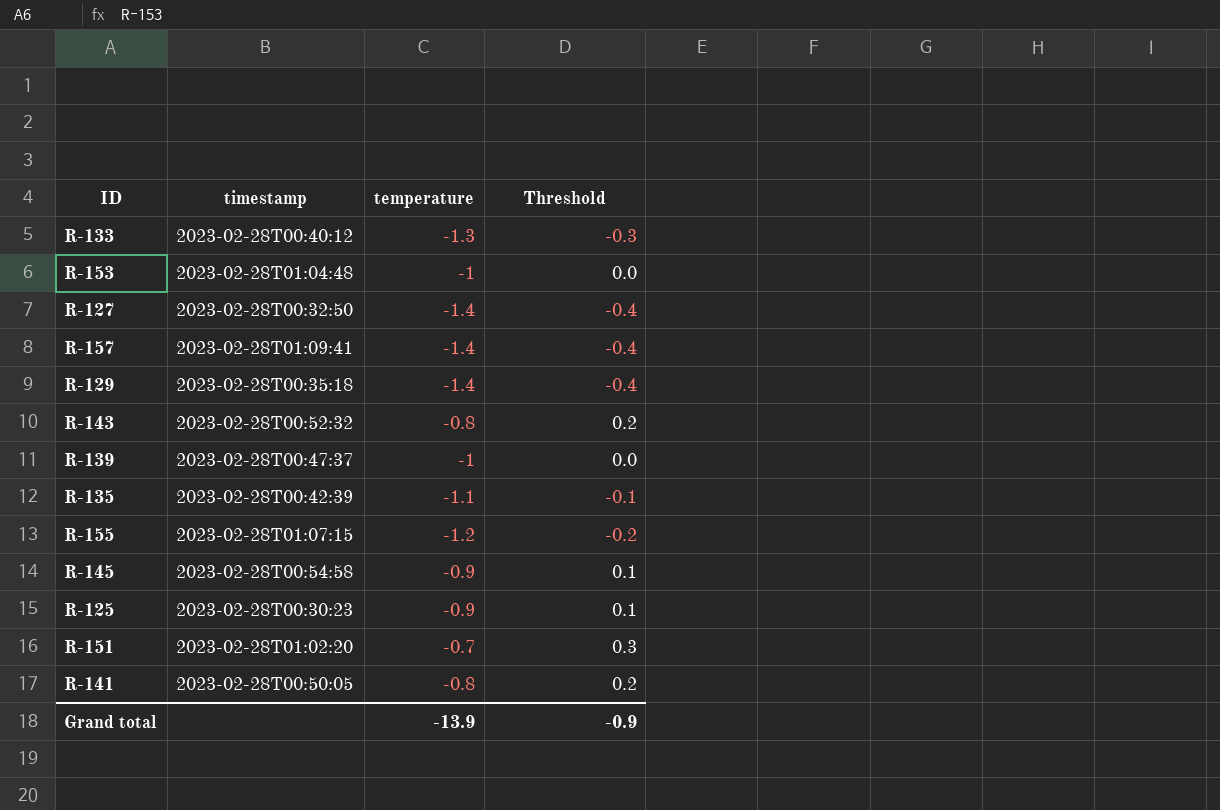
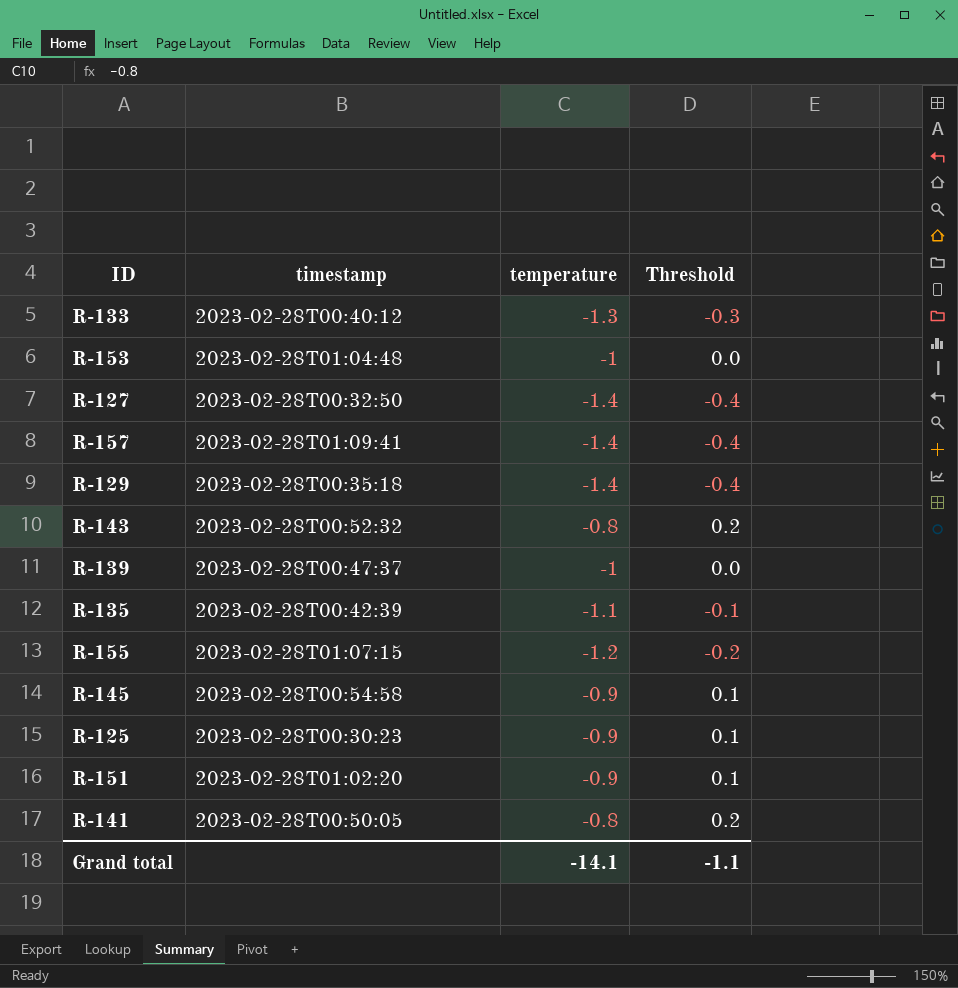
R-151 | temperature: -0.7 -> -0.9
R-151 | Threshold: 0.3 -> 0.1
Grand total | temperature: -13.9 -> -14.1
Grand total | Threshold: -0.9 -> -1.1

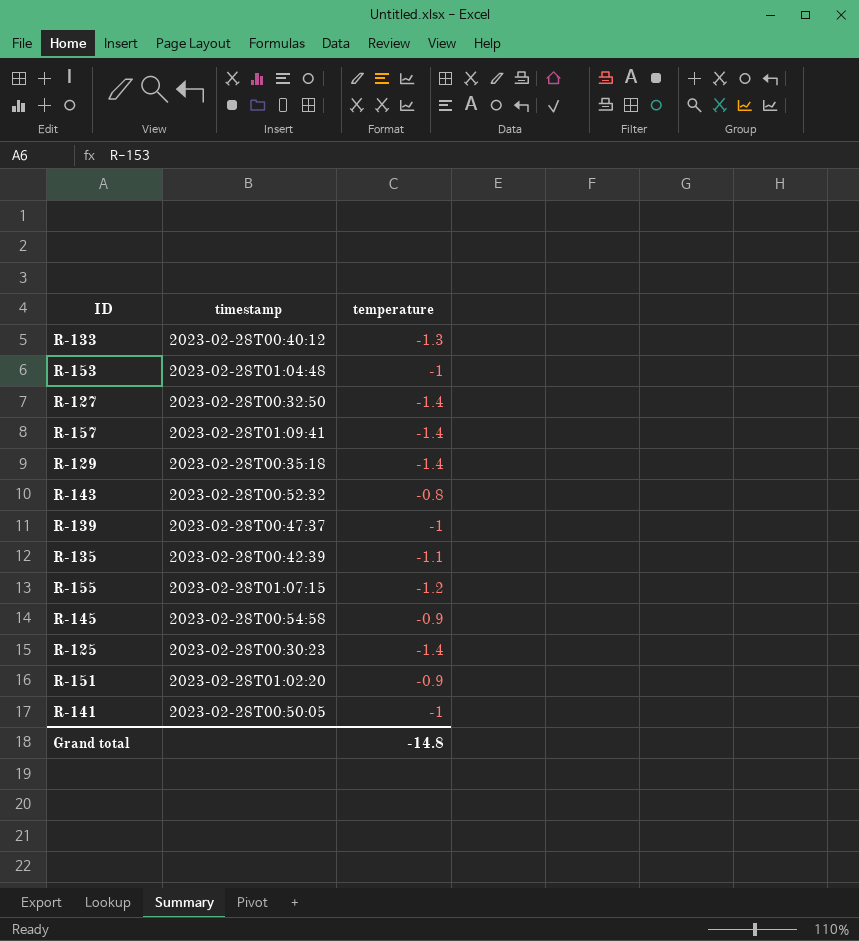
column Threshold | formula: [temperature] + 1 -> none
R-125 | temperature: -0.9 -> -1.4
R-141 | temperature: -0.8 -> -1
Grand total | temperature: -14.1 -> -14.8

